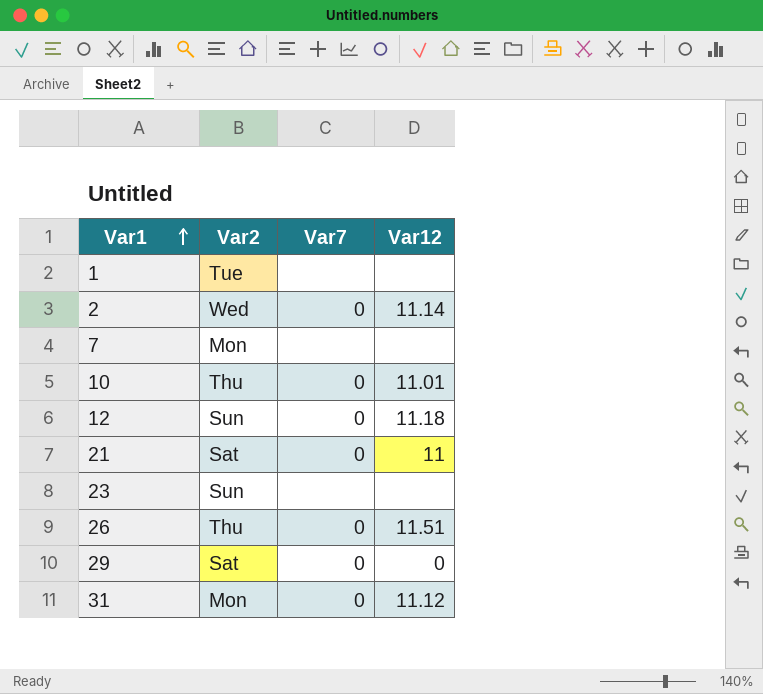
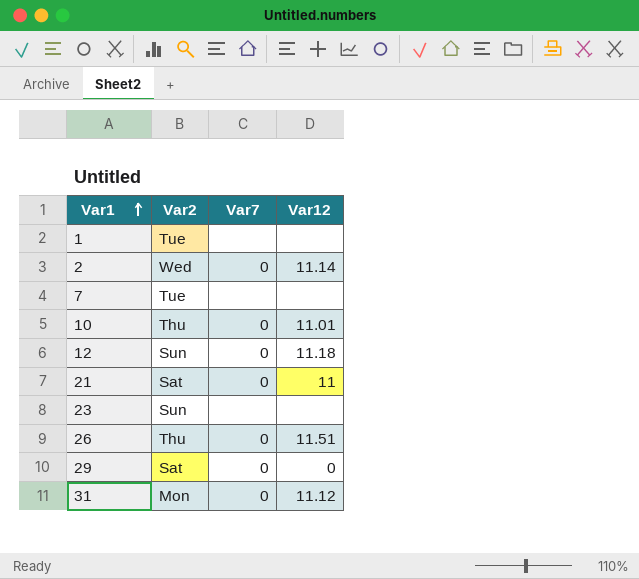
7 | Var2: Mon -> Tue

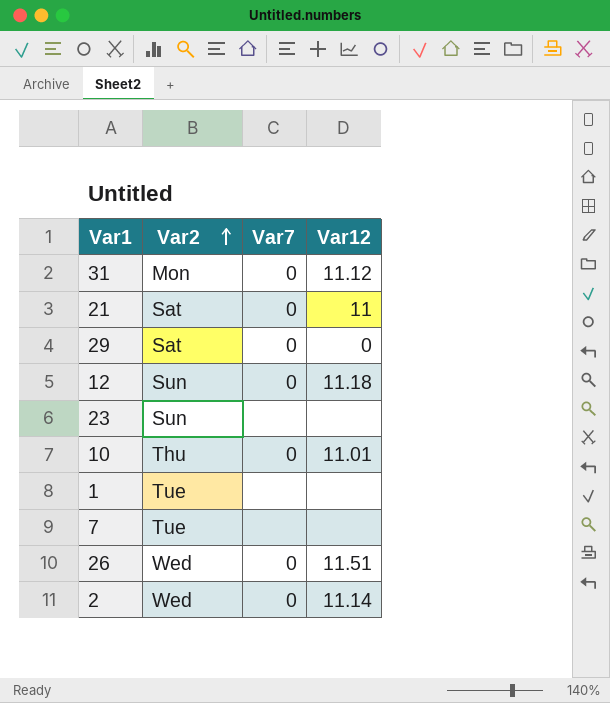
row order: Var1 ascending -> Var2 ascending
26 | Var2: Thu -> Wed

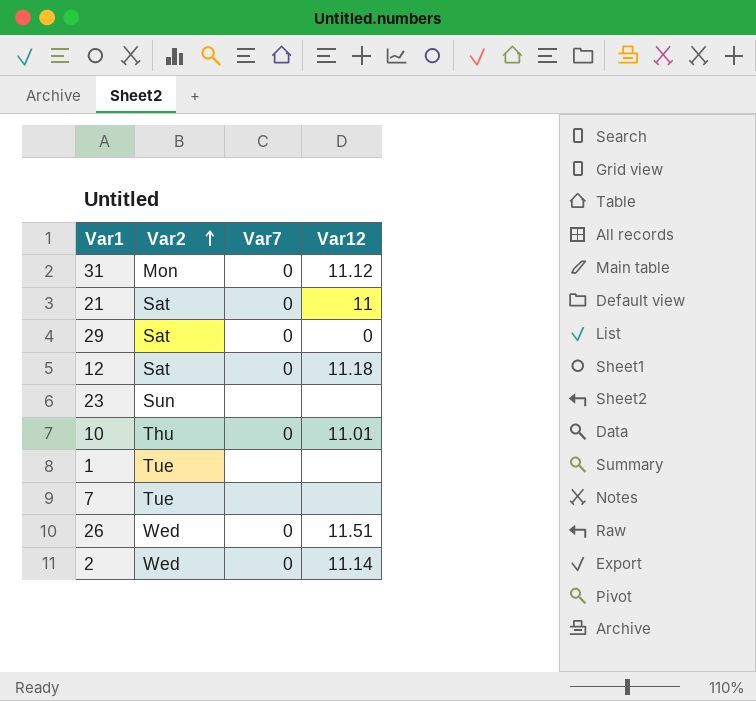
12 | Var2: Sun -> Sat

